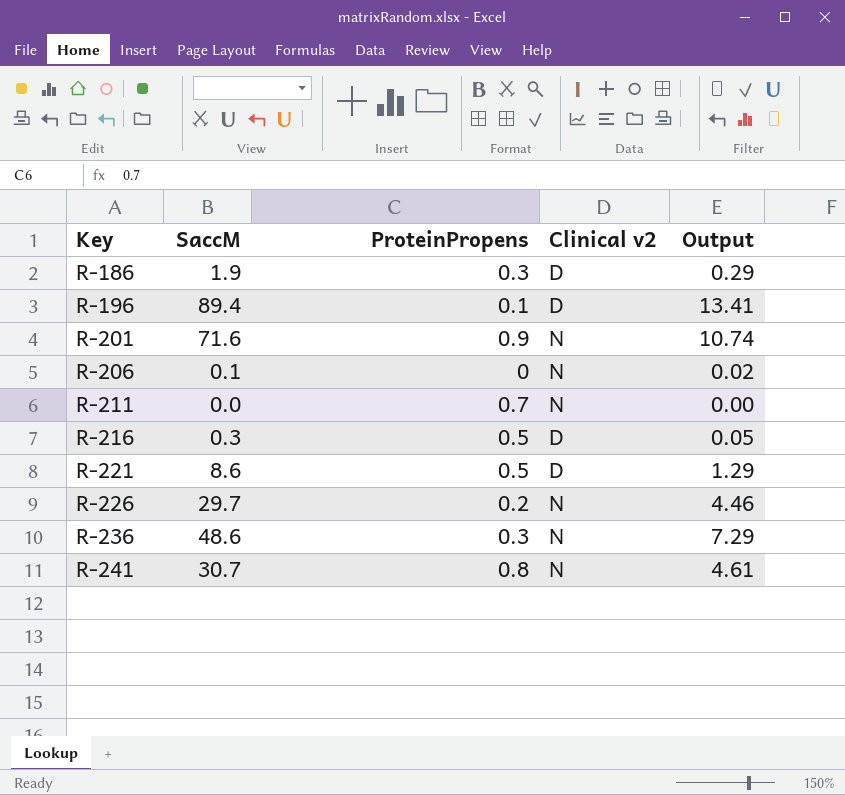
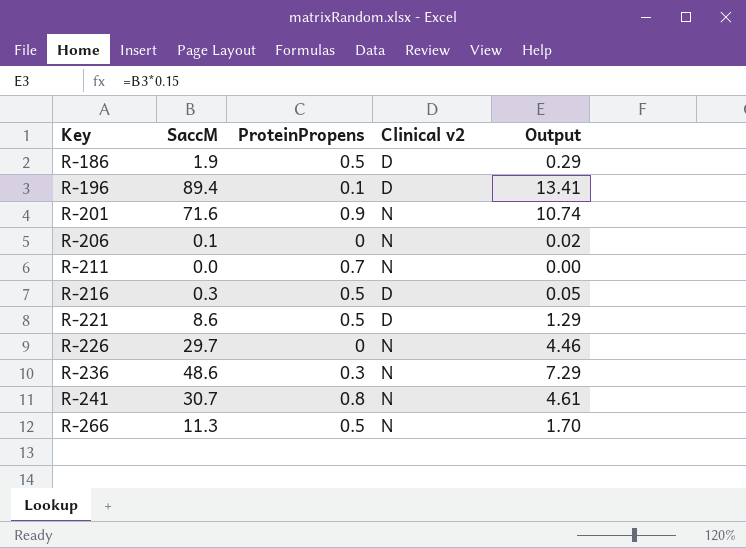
R-186 | ProteinPropens: 0.3 -> 0.5
R-226 | ProteinPropens: 0.2 -> 0
row R-266: none -> 11.3 | 0.5 | N | 1.70

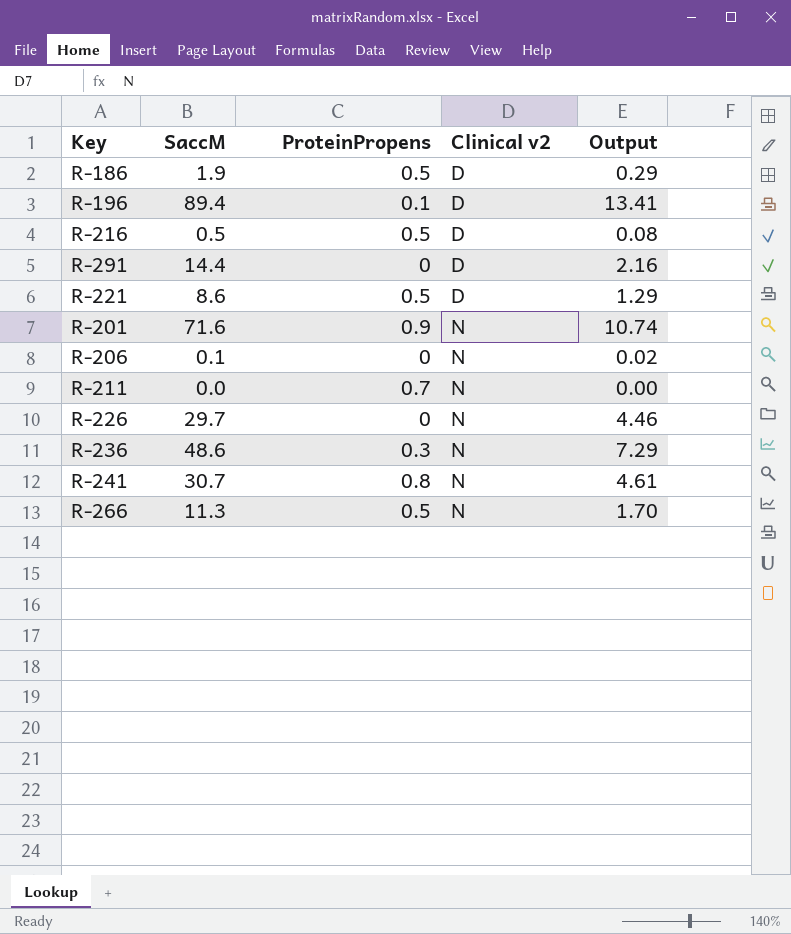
row order: Key ascending -> Clinical v2 ascending
R-216 | SaccM: 0.3 -> 0.5
R-216 | Output: 0.05 -> 0.08
row R-291: none -> 14.4 | 0 | D | 2.16

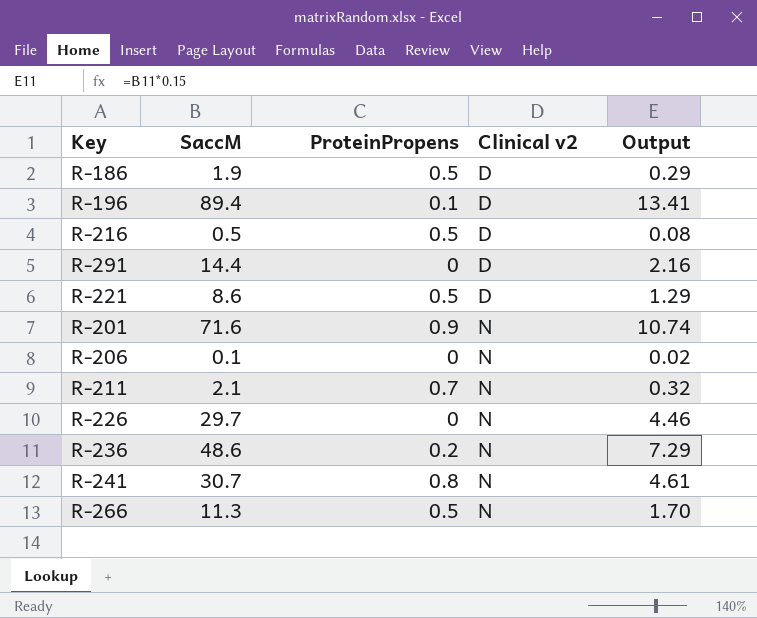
R-211 | SaccM: 0.0 -> 2.1
R-211 | Output: 0.00 -> 0.32
R-236 | ProteinPropens: 0.3 -> 0.2

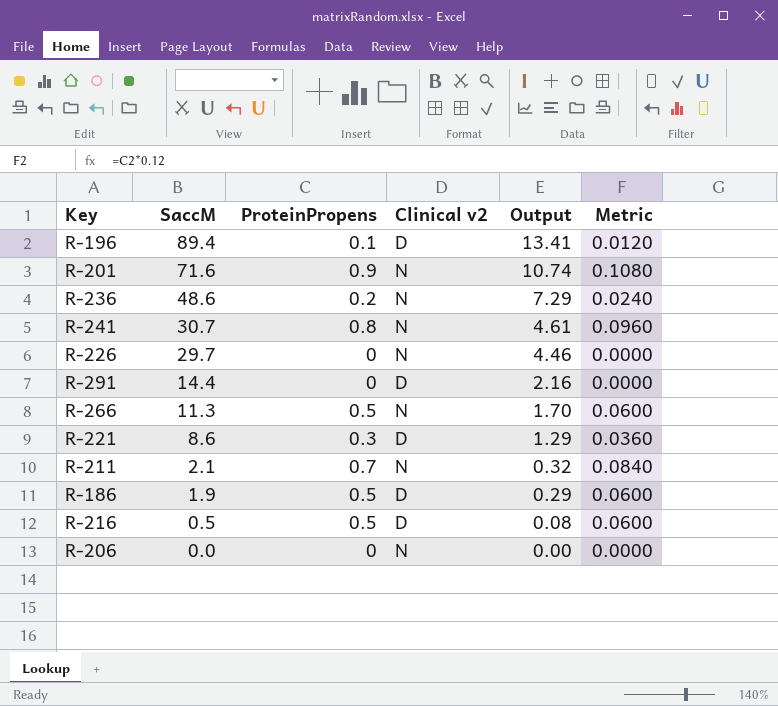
row order: Clinical v2 ascending -> SaccM descending
column Metric | formula: none -> [ProteinPropens] * 0.12
R-221 | ProteinPropens: 0.5 -> 0.3
R-206 | SaccM: 0.1 -> 0.0
R-206 | Output: 0.02 -> 0.00

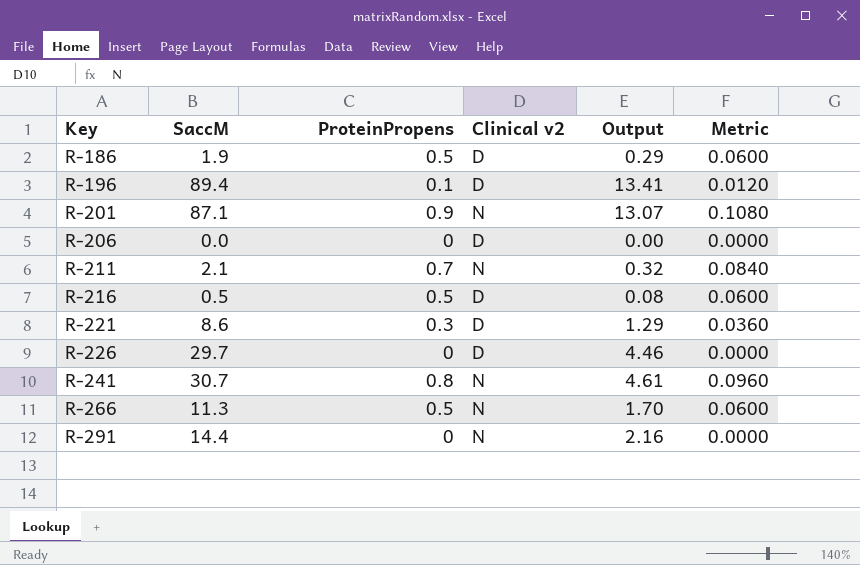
row order: SaccM descending -> Key ascending
row R-236: 48.6 | 0.2 | N | 7.29 | 0.0240 -> none
R-201 | SaccM: 71.6 -> 87.1
R-201 | Output: 10.74 -> 13.07
R-206 | Clinical v2: N -> D
R-226 | Clinical v2: N -> D
R-291 | Clinical v2: D -> N

